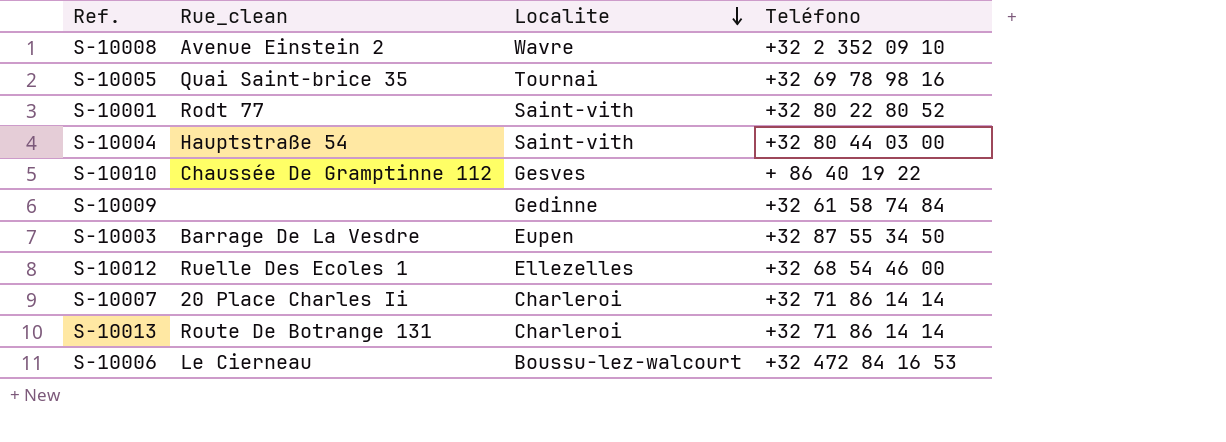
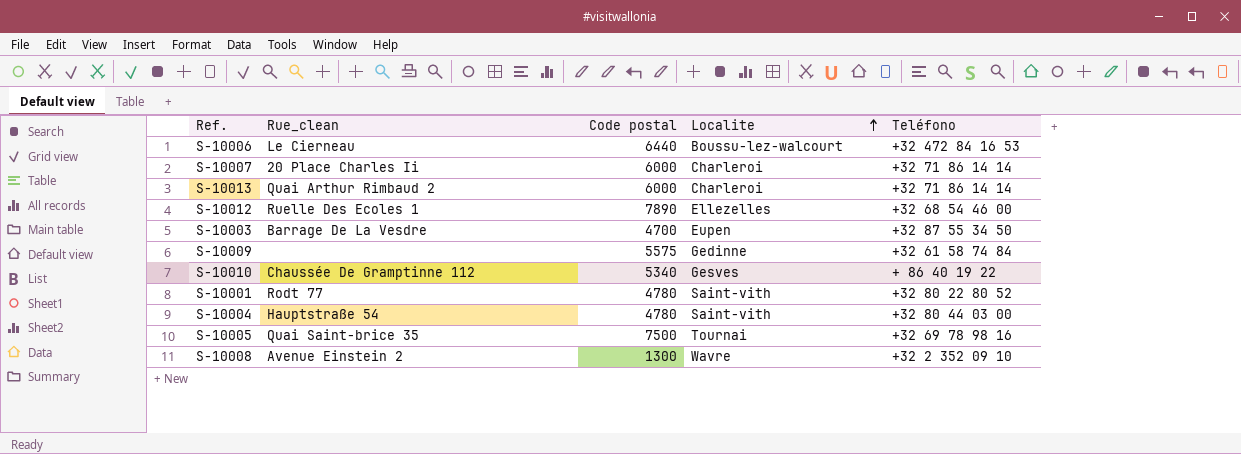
row order: Localite descending -> Localite ascending
column Code postal | position: none -> 3
S-10013 | Rue_clean: Route De Botrange 131 -> Quai Arthur Rimbaud 2

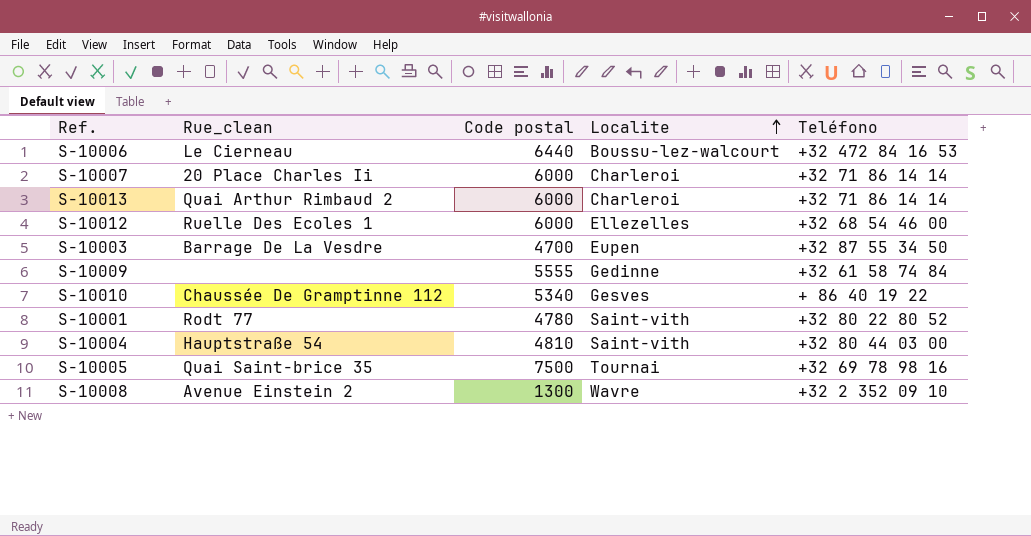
S-10012 | Code postal: 7890 -> 6000
S-10009 | Code postal: 5575 -> 5555
S-10004 | Code postal: 4780 -> 4810

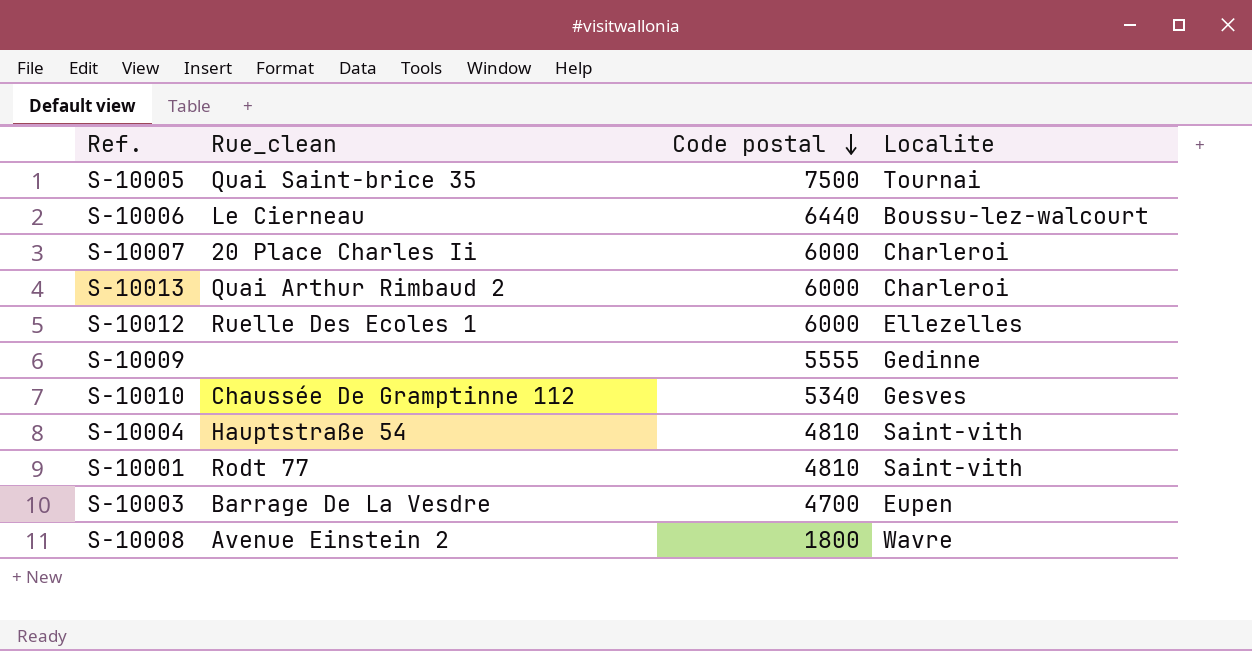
row order: Localite ascending -> Code postal descending
column Teléfono | position: 5 -> none
S-10001 | Code postal: 4780 -> 4810
S-10008 | Code postal: 1300 -> 1800

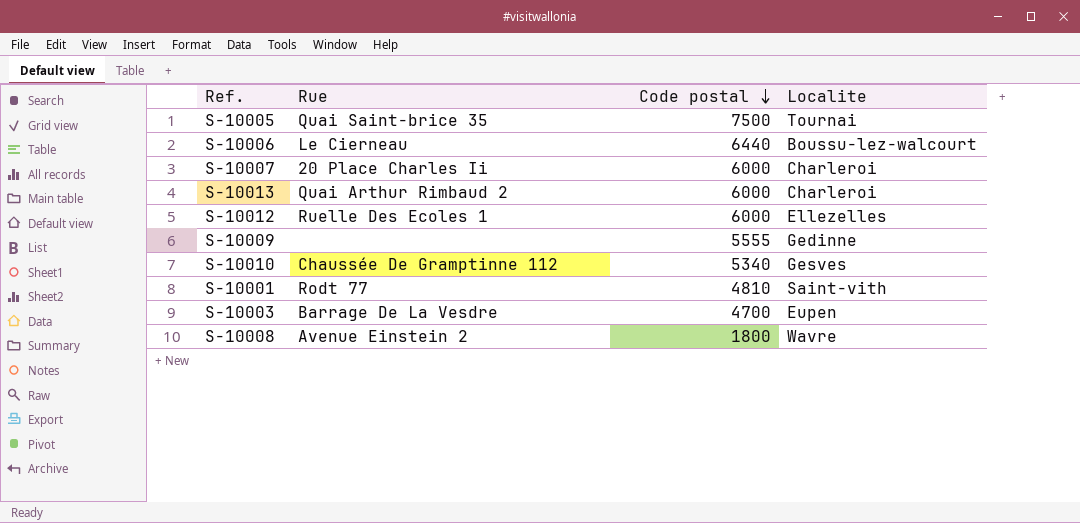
column name: Rue_clean -> Rue
row S-10004: Hauptstraße 54 | 4810 | Saint-vith -> none

